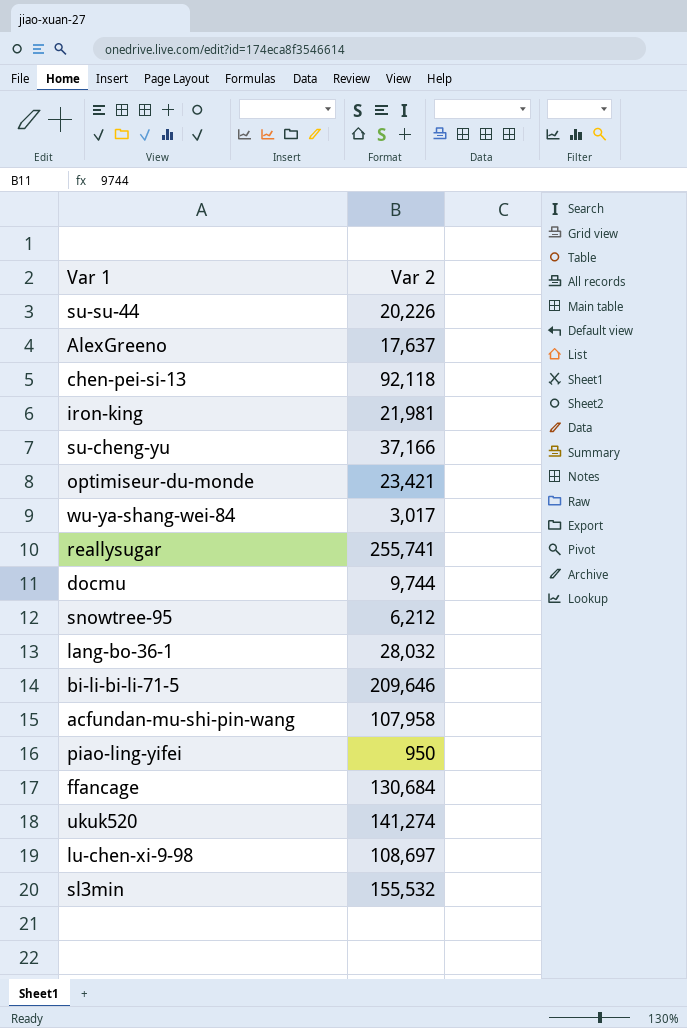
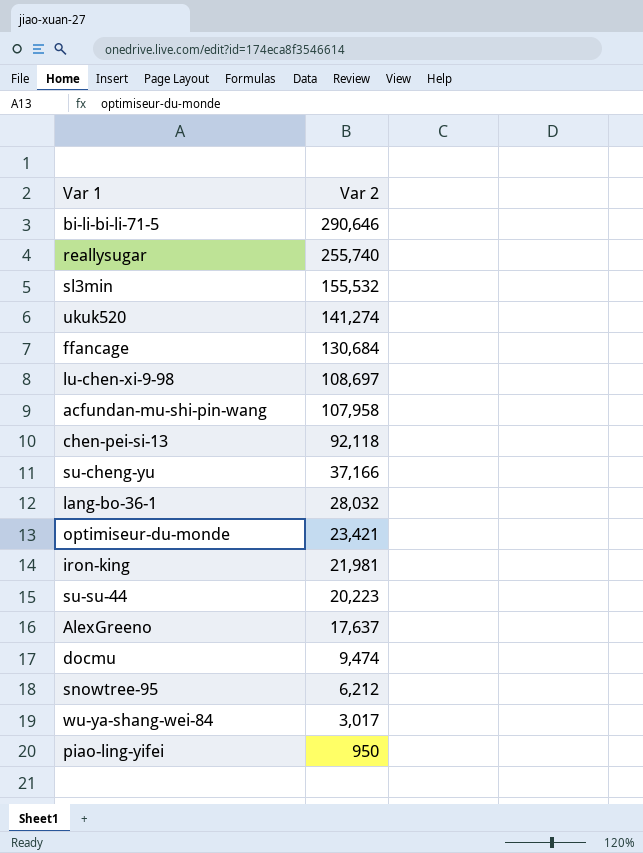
row order: none -> Var 2 descending
bi-li-bi-li-71-5 | Var 2: 209,646 -> 290,646
reallysugar | Var 2: 255,741 -> 255,740
su-su-44 | Var 2: 20,226 -> 20,223
docmu | Var 2: 9,744 -> 9,474

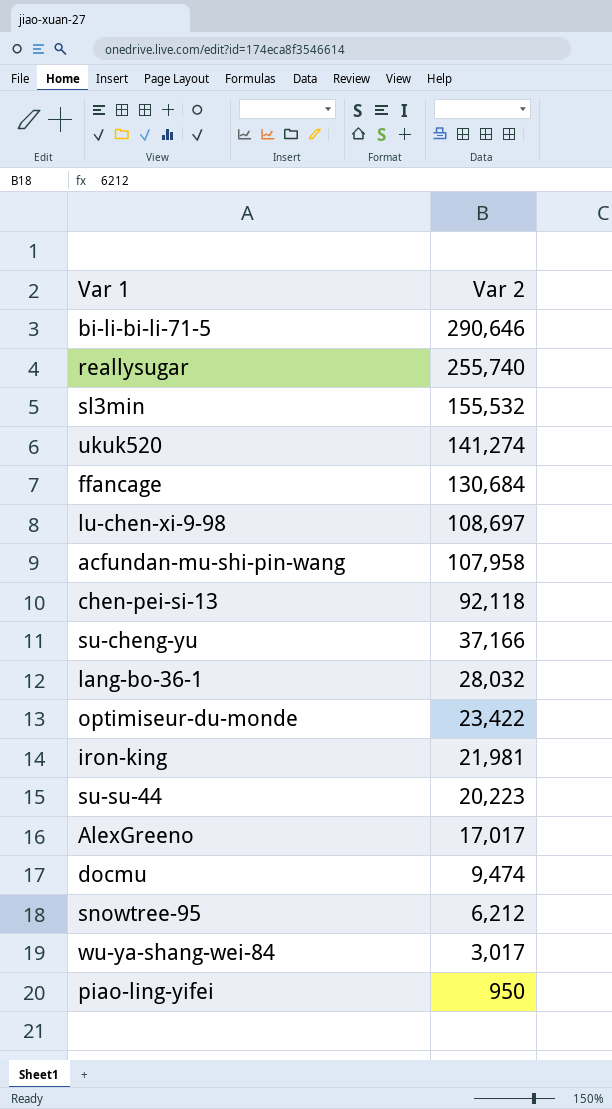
optimiseur-du-monde | Var 2: 23,421 -> 23,422
AlexGreeno | Var 2: 17,637 -> 17,017

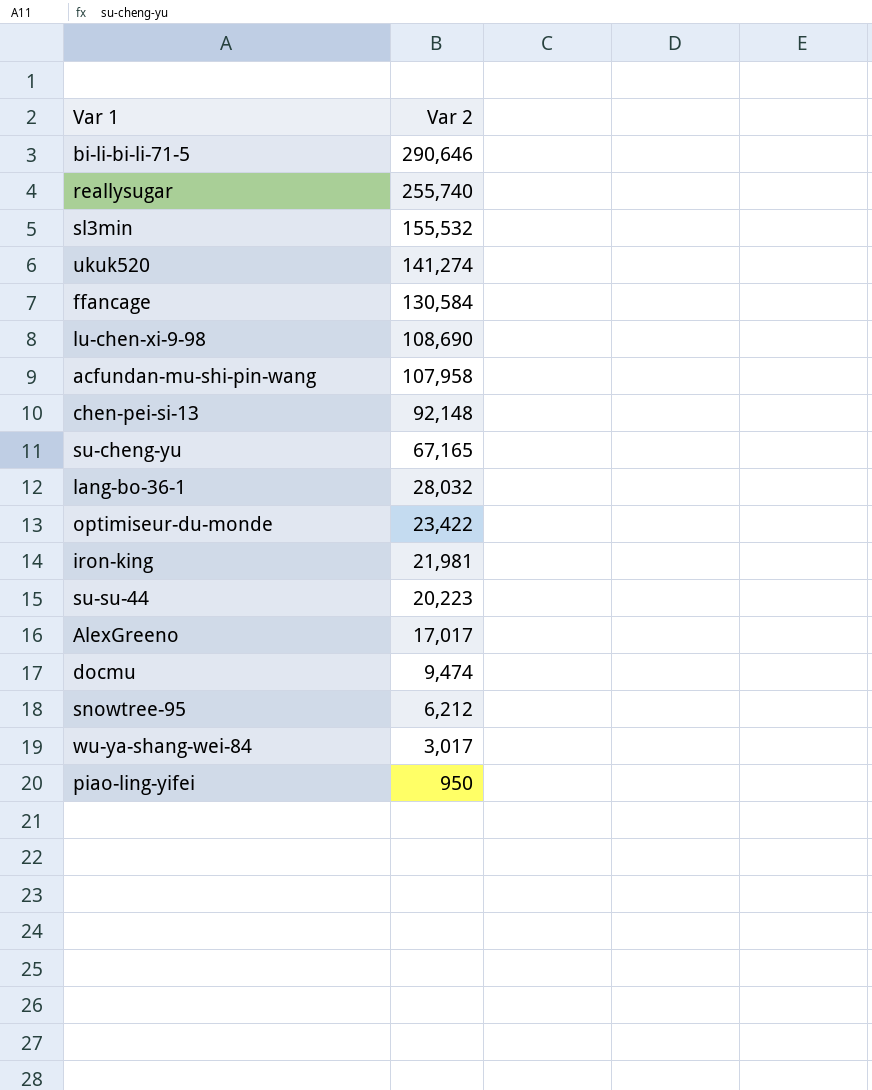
ffancage | Var 2: 130,684 -> 130,584
lu-chen-xi-9-98 | Var 2: 108,697 -> 108,690
chen-pei-si-13 | Var 2: 92,118 -> 92,148
su-cheng-yu | Var 2: 37,166 -> 67,165

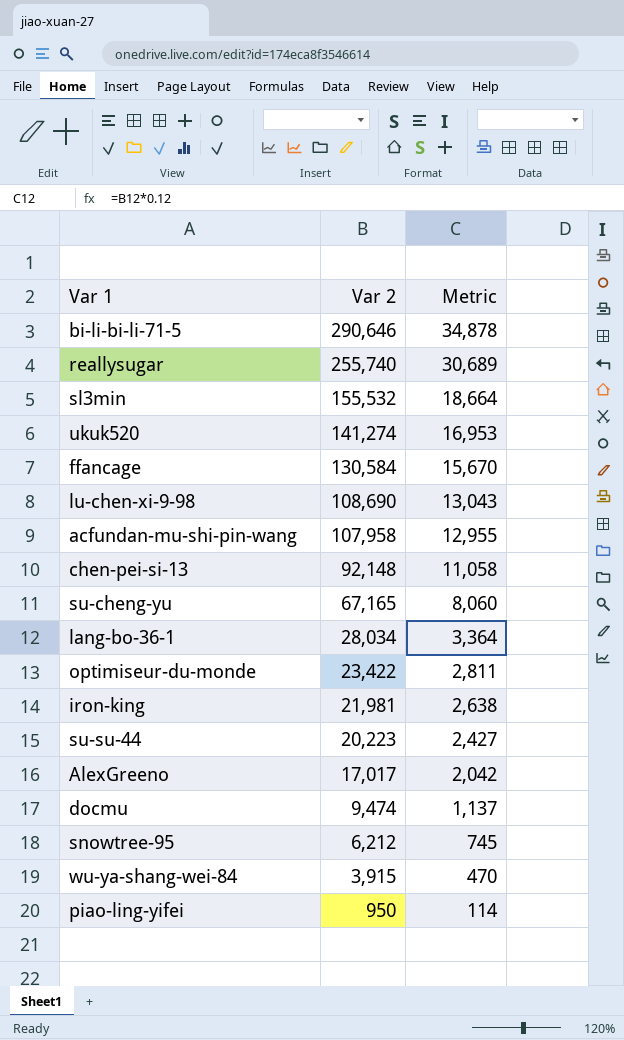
column Metric | formula: none -> [Var 2] * 0.12
lang-bo-36-1 | Var 2: 28,032 -> 28,034
wu-ya-shang-wei-84 | Var 2: 3,017 -> 3,915

